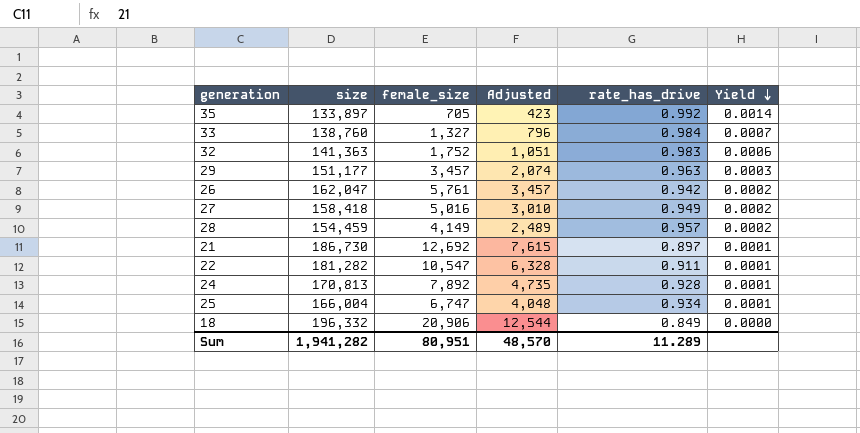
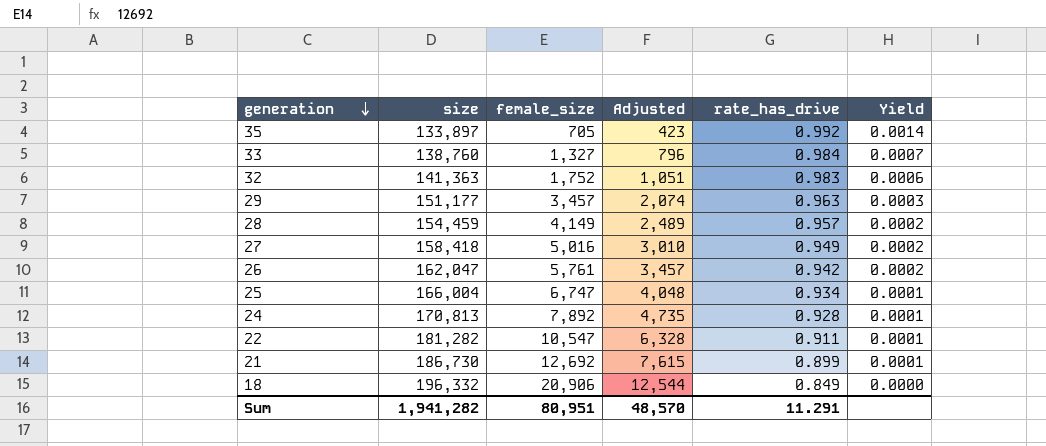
row order: Yield descending -> generation descending
21 | rate_has_drive: 0.897 -> 0.899
Sum | rate_has_drive: 11.289 -> 11.291

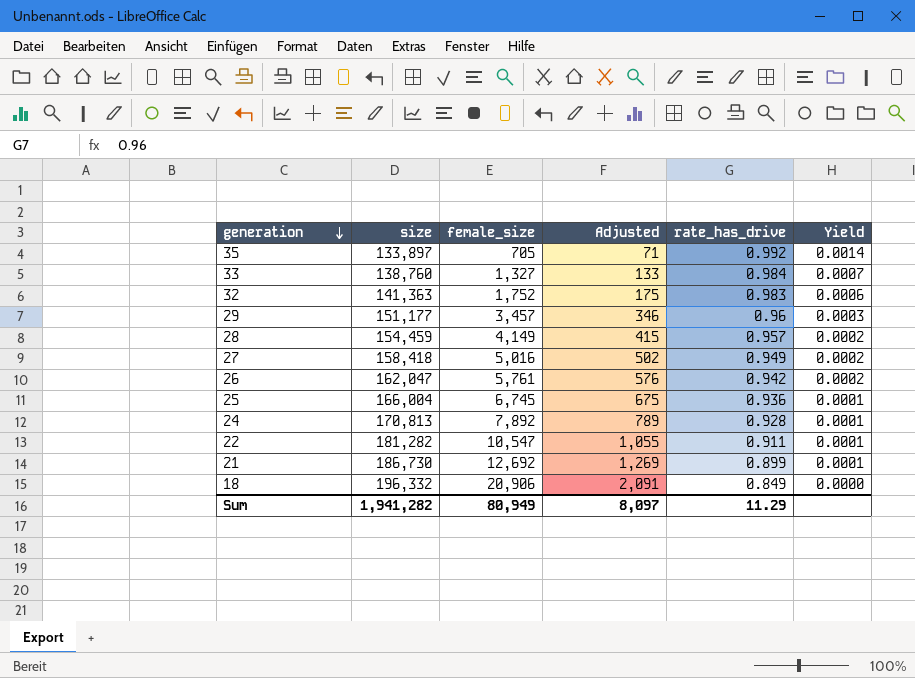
column Adjusted | formula: [female_size] * 0.6 -> [female_size] * 0.1
29 | rate_has_drive: 0.963 -> 0.96
25 | female_size: 6,747 -> 6,745
25 | rate_has_drive: 0.934 -> 0.936
Sum | female_size: 80,951 -> 80,949
Sum | Adjusted: 48,570 -> 8,097
Sum | rate_has_drive: 11.291 -> 11.29

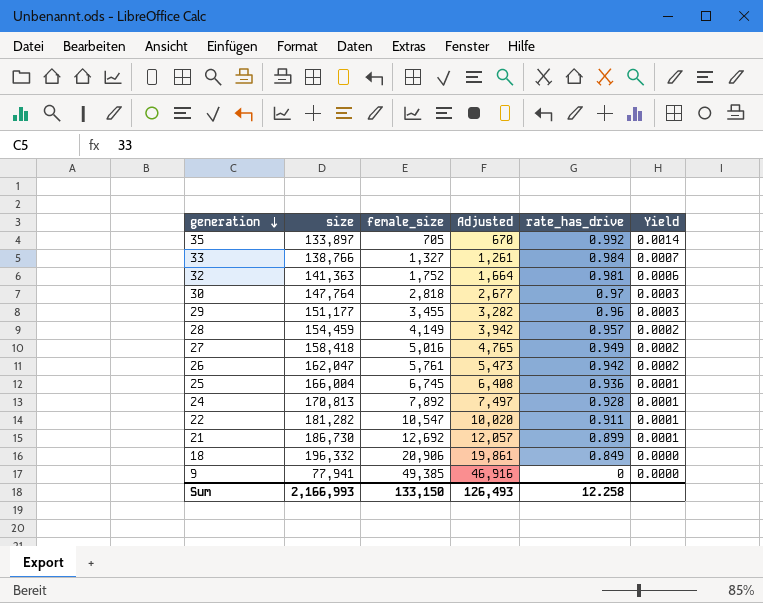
column Adjusted | formula: [female_size] * 0.1 -> [female_size] * 0.95
33 | size: 138,760 -> 138,766
32 | rate_has_drive: 0.983 -> 0.981
row 30: none -> 147,764 | 2,818 | 2,677 | 0.97 | 0.0003
29 | female_size: 3,457 -> 3,455
row 9: none -> 77,941 | 49,385 | 46,916 | 0 | 0.0000
Sum | size: 1,941,282 -> 2,166,993
Sum | female_size: 80,949 -> 133,150
Sum | Adjusted: 8,097 -> 126,493
Sum | rate_has_drive: 11.29 -> 12.258

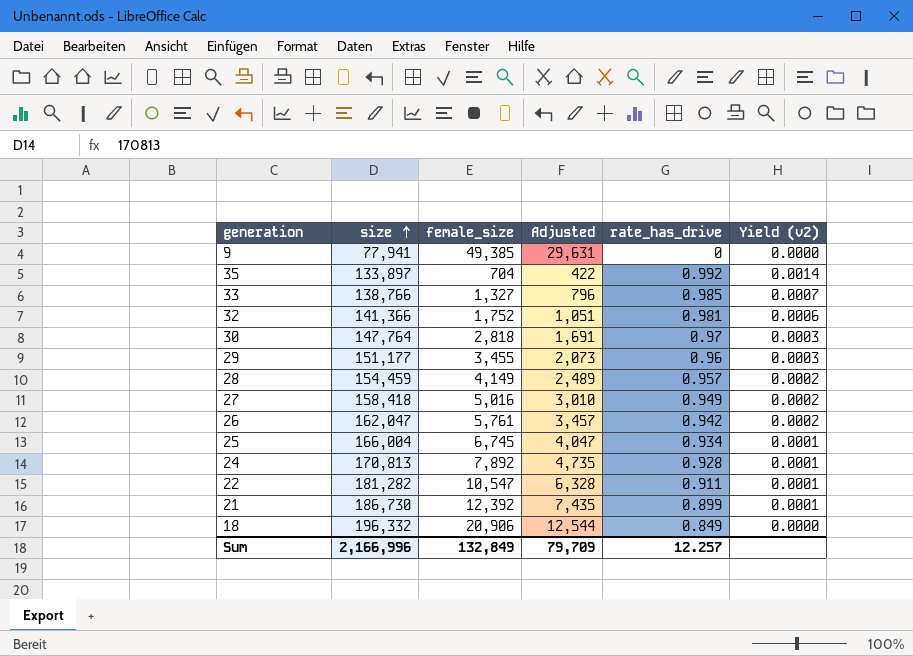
row order: generation descending -> size ascending
column Adjusted | formula: [female_size] * 0.95 -> [female_size] * 0.6
column name: Yield -> Yield (v2)
35 | female_size: 705 -> 704
33 | rate_has_drive: 0.984 -> 0.985
32 | size: 141,363 -> 141,366
25 | rate_has_drive: 0.936 -> 0.934
21 | female_size: 12,692 -> 12,392
Sum | size: 2,166,993 -> 2,166,996
Sum | female_size: 133,150 -> 132,849
Sum | Adjusted: 126,493 -> 79,709
Sum | rate_has_drive: 12.258 -> 12.257

